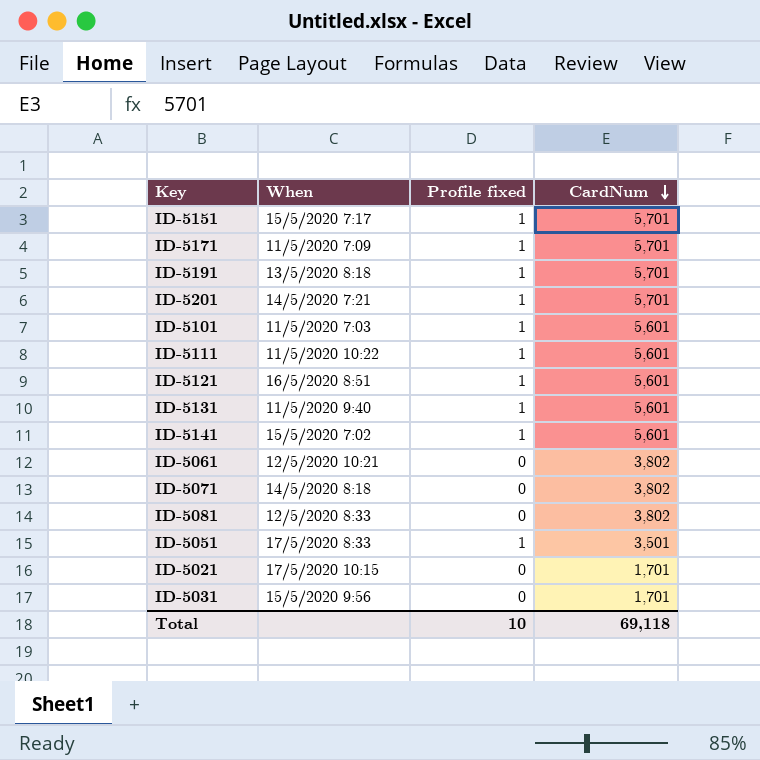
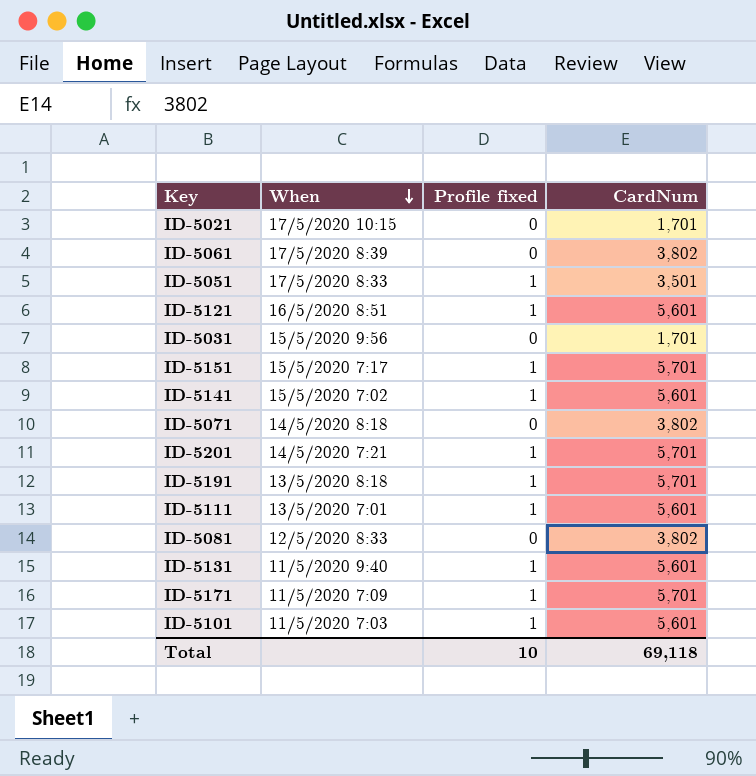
row order: CardNum descending -> When descending
ID-5061 | When: 12/5/2020 10:21 -> 17/5/2020 8:39
ID-5111 | When: 11/5/2020 10:22 -> 13/5/2020 7:01

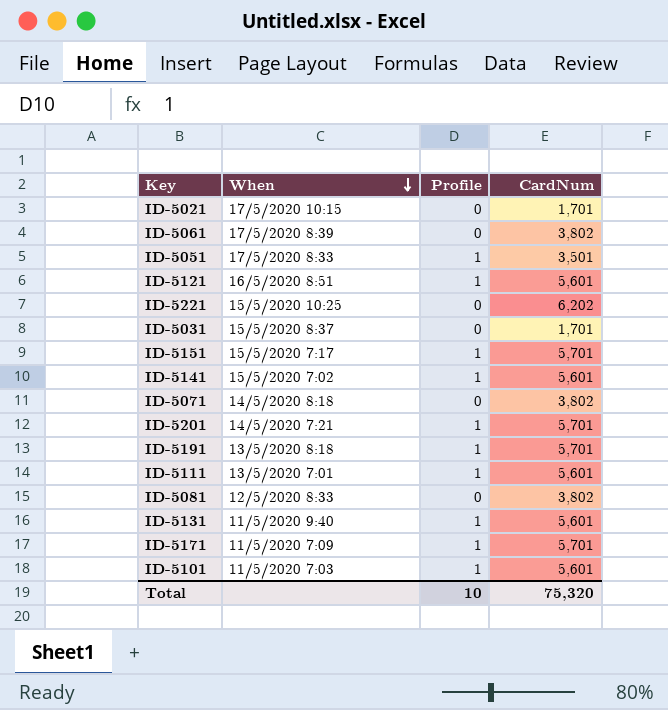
column name: Profile fixed -> Profile
row ID-5221: none -> 15/5/2020 10:25 | 0 | 6,202
ID-5031 | When: 15/5/2020 9:56 -> 15/5/2020 8:37
Total | CardNum: 69,118 -> 75,320

